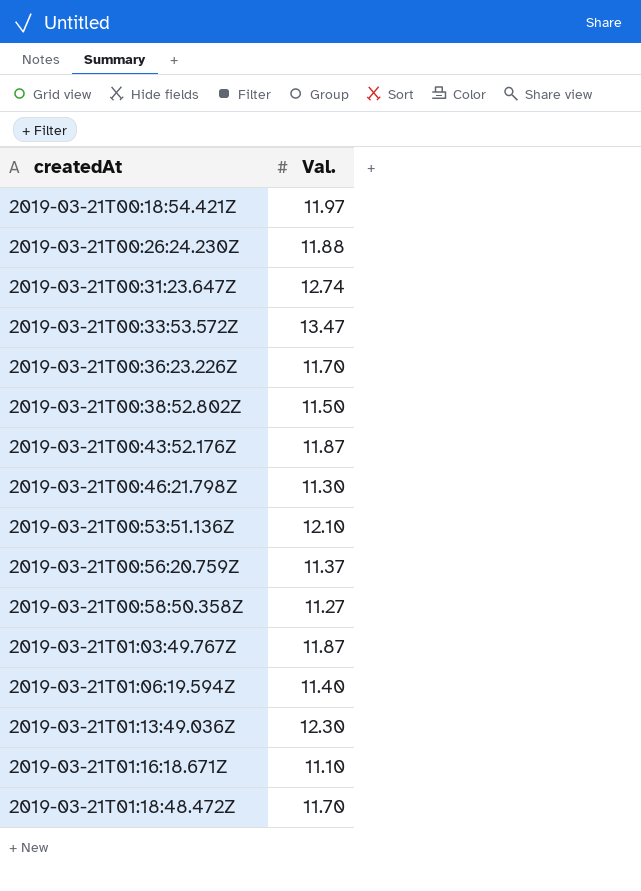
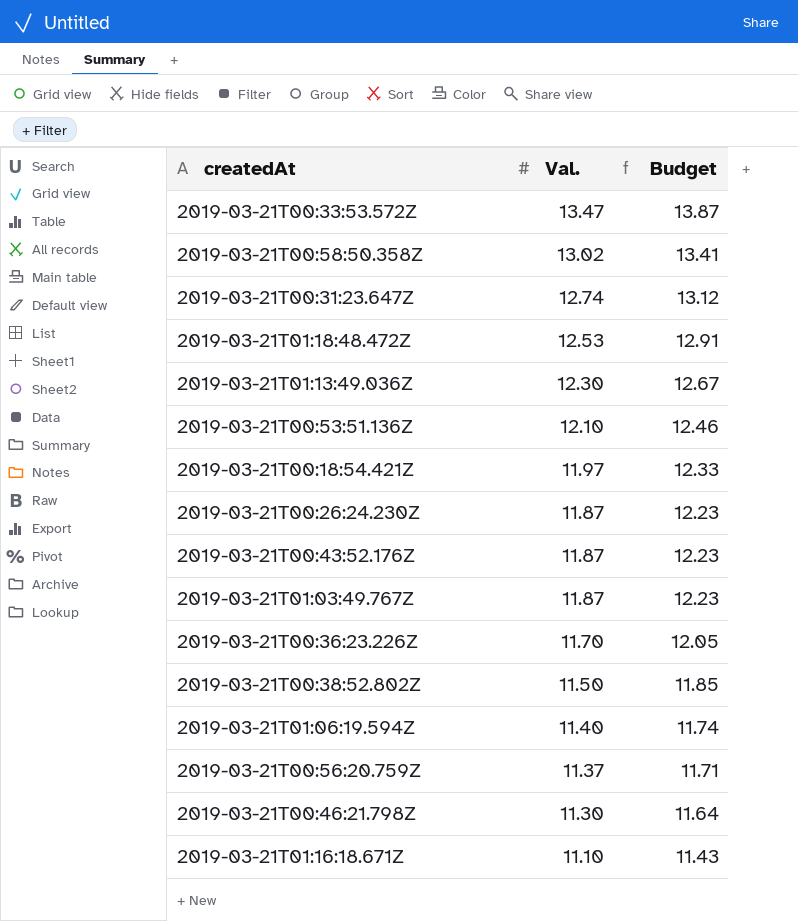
row order: createdAt ascending -> Val. descending
column Budget | formula: none -> [Val.] * 1.03
2019-03-21T00:58:50.358Z | Val.: 11.27 -> 13.02
2019-03-21T01:18:48.472Z | Val.: 11.70 -> 12.53
2019-03-21T00:26:24.230Z | Val.: 11.88 -> 11.87

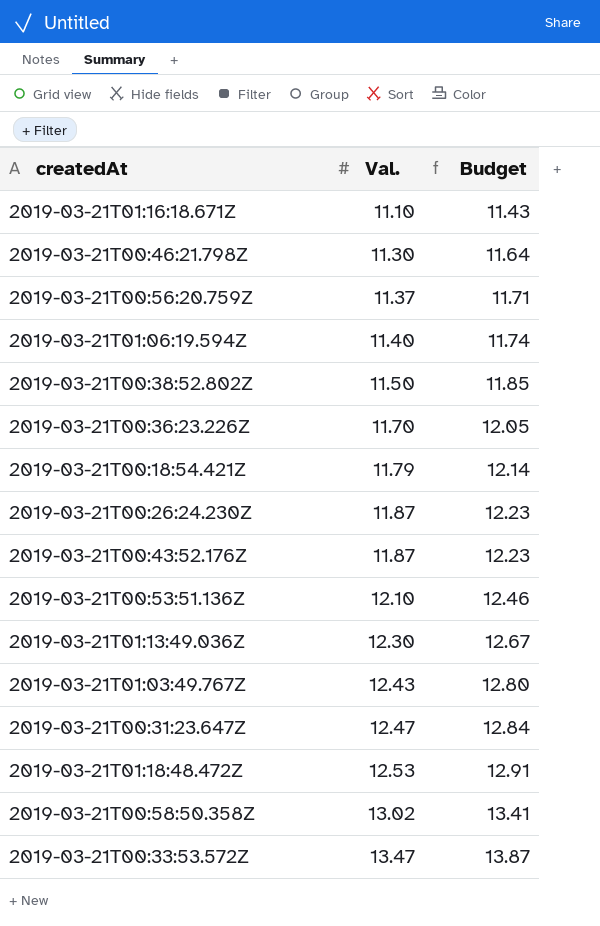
row order: Val. descending -> Val. ascending
2019-03-21T00:18:54.421Z | Val.: 11.97 -> 11.79
2019-03-21T00:18:54.421Z | Budget: 12.33 -> 12.14
2019-03-21T01:03:49.767Z | Val.: 11.87 -> 12.43
2019-03-21T01:03:49.767Z | Budget: 12.23 -> 12.80
2019-03-21T00:31:23.647Z | Val.: 12.74 -> 12.47
2019-03-21T00:31:23.647Z | Budget: 13.12 -> 12.84

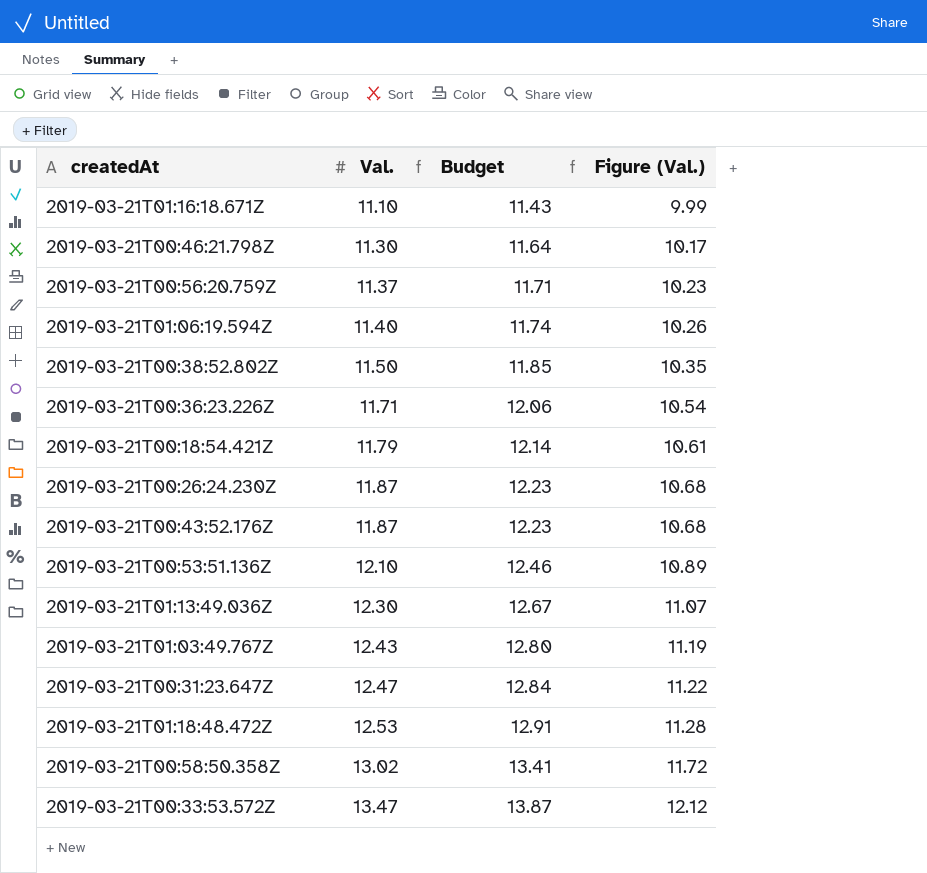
column Figure (Val.) | formula: none -> [Val.] * 0.9
2019-03-21T00:36:23.226Z | Val.: 11.70 -> 11.71
2019-03-21T00:36:23.226Z | Budget: 12.05 -> 12.06

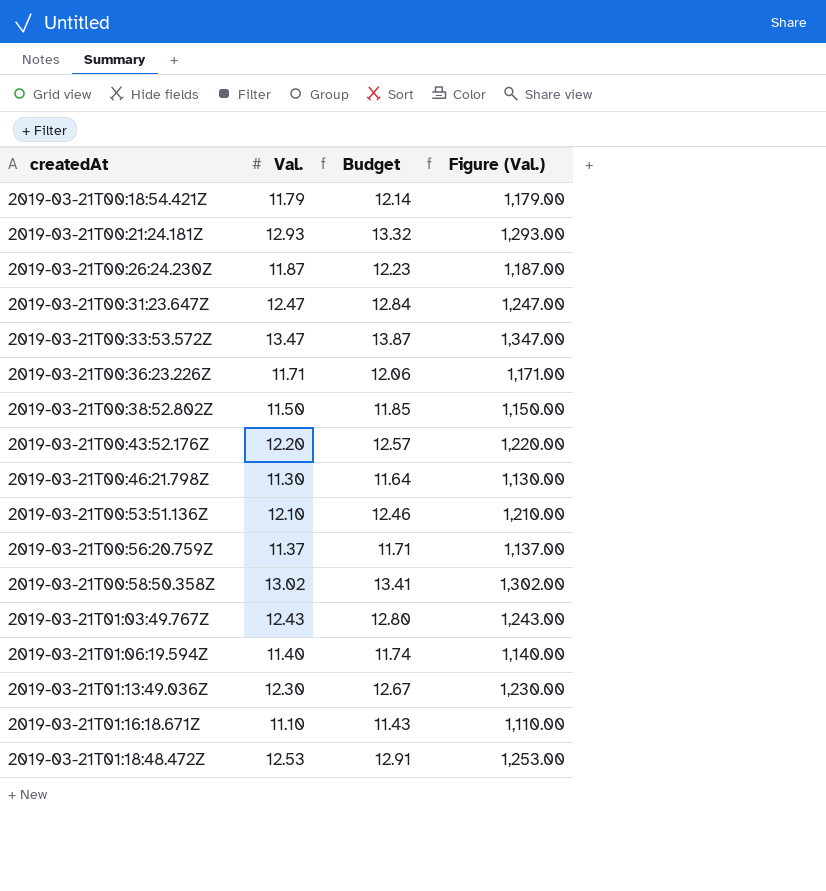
row order: Val. ascending -> createdAt ascending
column Figure (Val.) | formula: [Val.] * 0.9 -> [Val.] * 100
row 2019-03-21T00:21:24.181Z: none -> 12.93 | 13.32 | 1,293.00
2019-03-21T00:43:52.176Z | Val.: 11.87 -> 12.20
2019-03-21T00:43:52.176Z | Budget: 12.23 -> 12.57

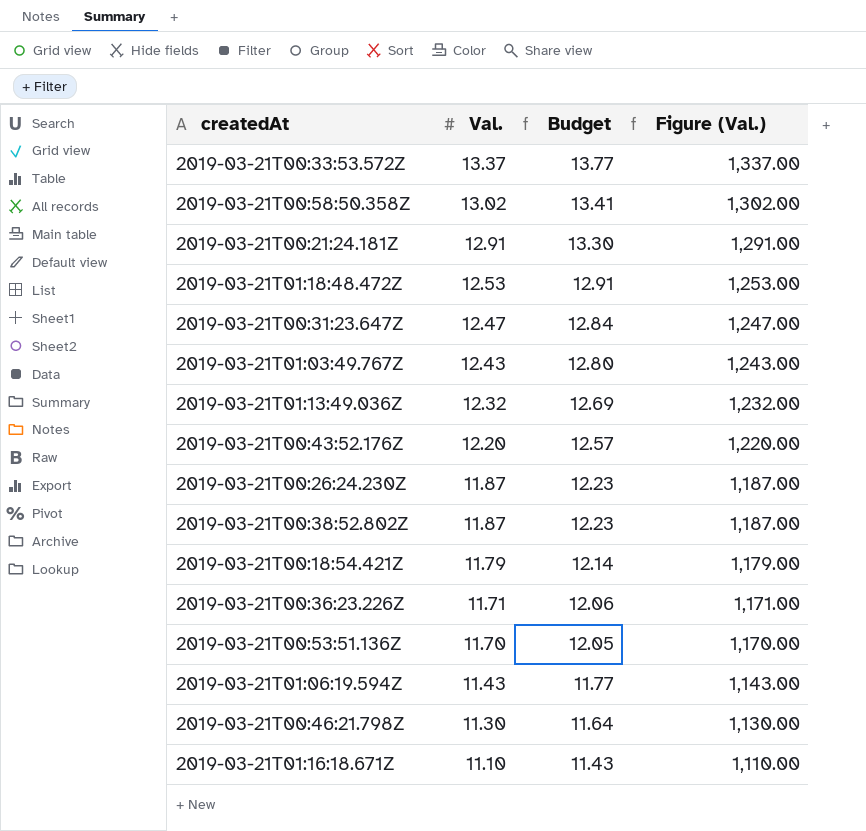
row order: createdAt ascending -> Val. descending
row 2019-03-21T00:56:20.759Z: 11.37 | 11.71 | 1,137.00 -> none
2019-03-21T00:33:53.572Z | Val.: 13.47 -> 13.37
2019-03-21T00:33:53.572Z | Budget: 13.87 -> 13.77
2019-03-21T00:33:53.572Z | Figure (Val.): 1,347.00 -> 1,337.00
2019-03-21T00:21:24.181Z | Val.: 12.93 -> 12.91
2019-03-21T00:21:24.181Z | Budget: 13.32 -> 13.30
2019-03-21T00:21:24.181Z | Figure (Val.): 1,293.00 -> 1,291.00
2019-03-21T01:13:49.036Z | Val.: 12.30 -> 12.32
2019-03-21T01:13:49.036Z | Budget: 12.67 -> 12.69
2019-03-21T01:13:49.036Z | Figure (Val.): 1,230.00 -> 1,232.00
2019-03-21T00:38:52.802Z | Val.: 11.50 -> 11.87
2019-03-21T00:38:52.802Z | Budget: 11.85 -> 12.23
2019-03-21T00:38:52.802Z | Figure (Val.): 1,150.00 -> 1,187.00
2019-03-21T00:53:51.136Z | Val.: 12.10 -> 11.70
2019-03-21T00:53:51.136Z | Budget: 12.46 -> 12.05
2019-03-21T00:53:51.136Z | Figure (Val.): 1,210.00 -> 1,170.00
2019-03-21T01:06:19.594Z | Val.: 11.40 -> 11.43
2019-03-21T01:06:19.594Z | Budget: 11.74 -> 11.77
2019-03-21T01:06:19.594Z | Figure (Val.): 1,140.00 -> 1,143.00

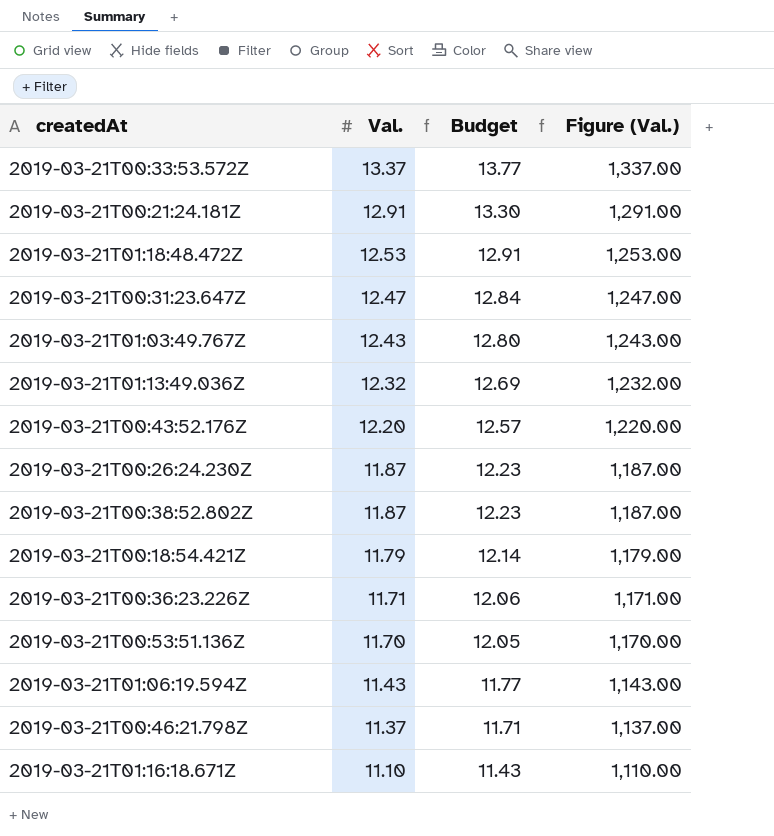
row 2019-03-21T00:58:50.358Z: 13.02 | 13.41 | 1,302.00 -> none
2019-03-21T00:46:21.798Z | Val.: 11.30 -> 11.37
2019-03-21T00:46:21.798Z | Budget: 11.64 -> 11.71
2019-03-21T00:46:21.798Z | Figure (Val.): 1,130.00 -> 1,137.00

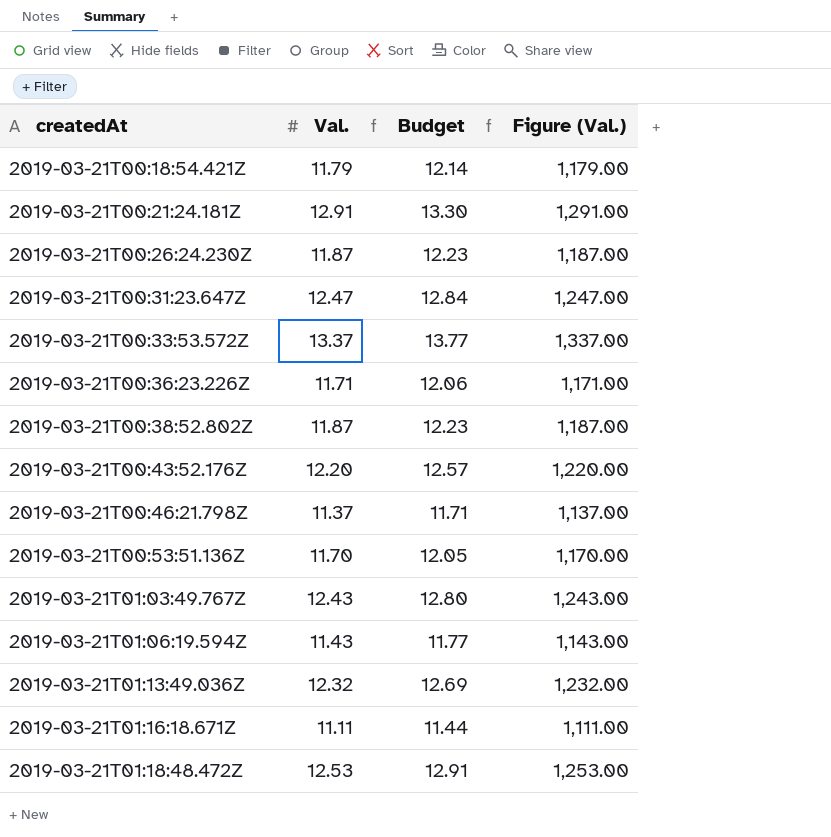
row order: Val. descending -> createdAt ascending
2019-03-21T01:16:18.671Z | Val.: 11.10 -> 11.11
2019-03-21T01:16:18.671Z | Budget: 11.43 -> 11.44
2019-03-21T01:16:18.671Z | Figure (Val.): 1,110.00 -> 1,111.00

